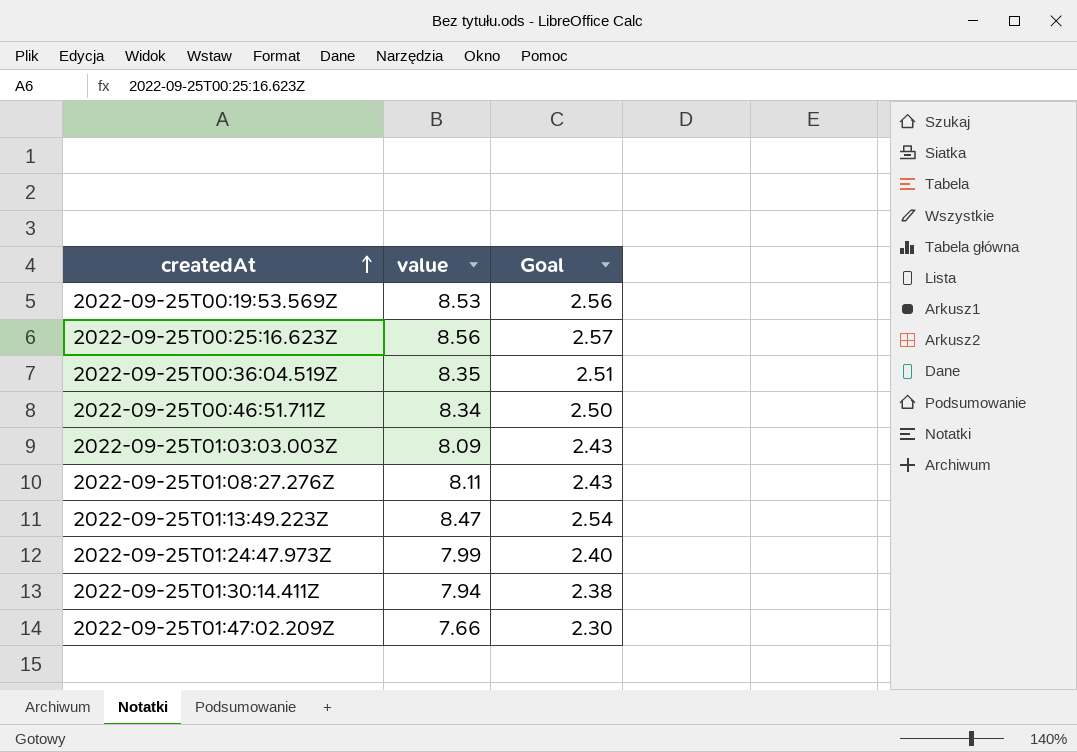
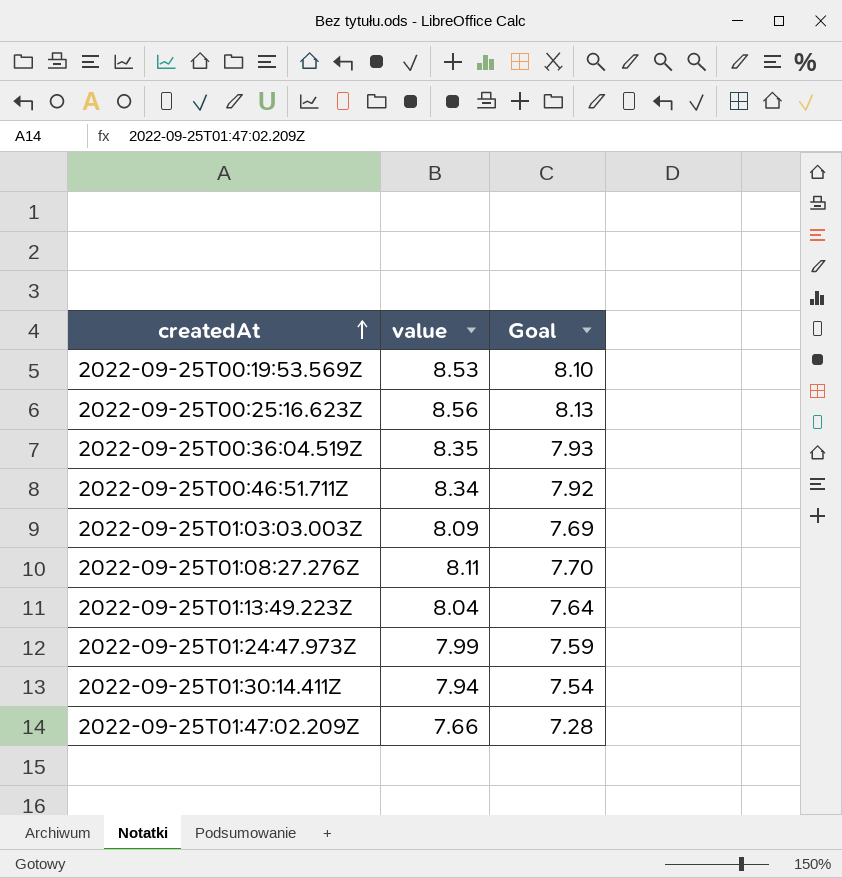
column Goal | formula: [value] * 0.3 -> [value] * 0.95
2022-09-25T01:13:49.223Z | value: 8.47 -> 8.04

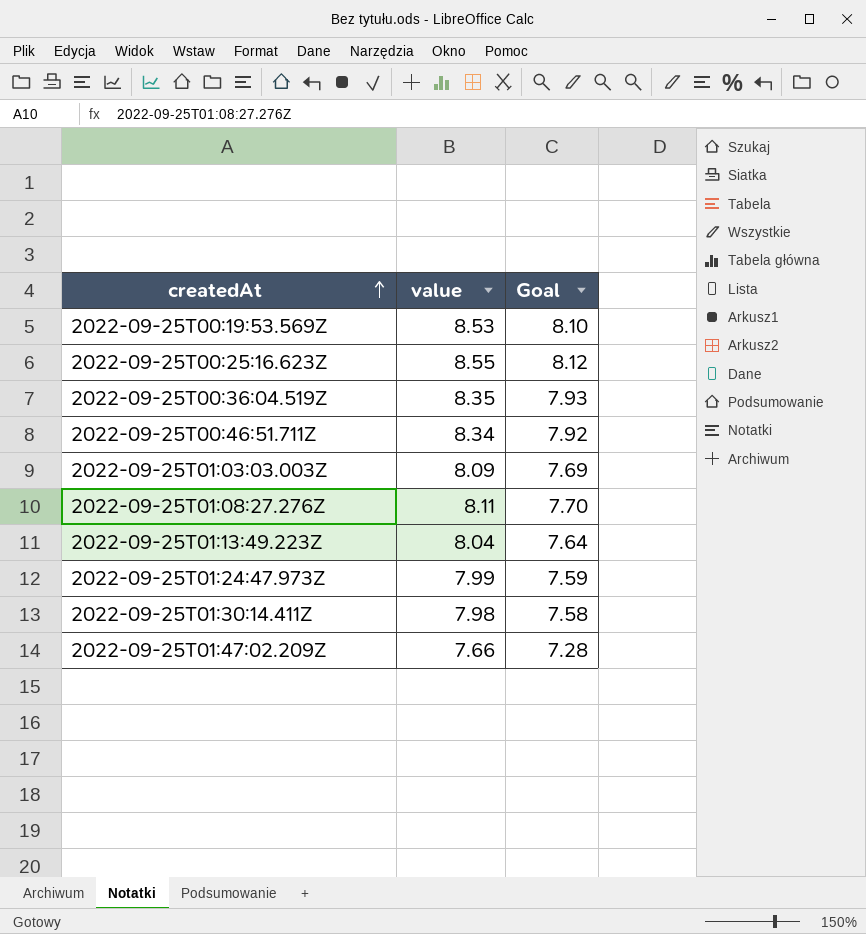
2022-09-25T00:25:16.623Z | value: 8.56 -> 8.55
2022-09-25T00:25:16.623Z | Goal: 8.13 -> 8.12
2022-09-25T01:30:14.411Z | value: 7.94 -> 7.98
2022-09-25T01:30:14.411Z | Goal: 7.54 -> 7.58

